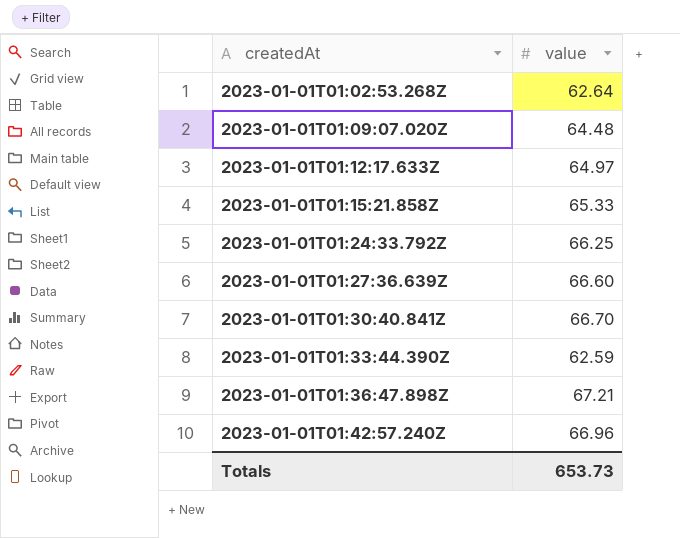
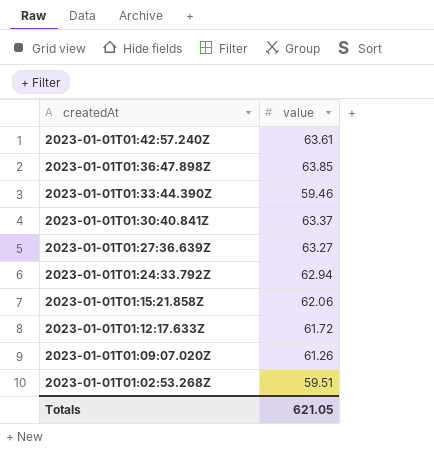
row order: createdAt ascending -> createdAt descending
2023-01-01T01:42:57.240Z | value: 66.96 -> 63.61
2023-01-01T01:36:47.898Z | value: 67.21 -> 63.85
2023-01-01T01:33:44.390Z | value: 62.59 -> 59.46
2023-01-01T01:30:40.841Z | value: 66.70 -> 63.37
2023-01-01T01:27:36.639Z | value: 66.60 -> 63.27
2023-01-01T01:24:33.792Z | value: 66.25 -> 62.94
2023-01-01T01:15:21.858Z | value: 65.33 -> 62.06
2023-01-01T01:12:17.633Z | value: 64.97 -> 61.72
2023-01-01T01:09:07.020Z | value: 64.48 -> 61.26
2023-01-01T01:02:53.268Z | value: 62.64 -> 59.51
Totals | value: 653.73 -> 621.05

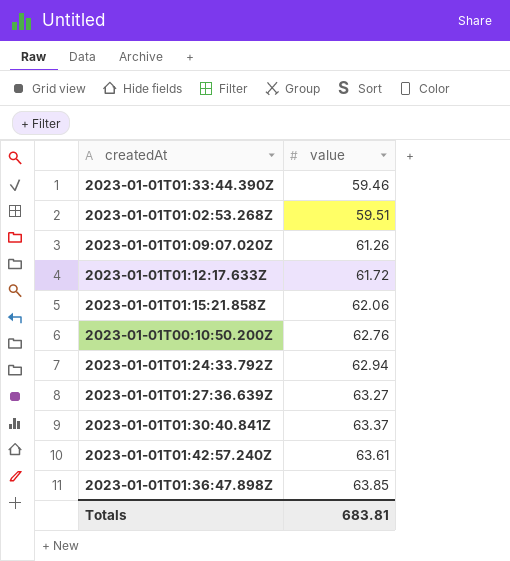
row order: createdAt descending -> value ascending
row 2023-01-01T00:10:50.200Z: none -> 62.76
Totals | value: 621.05 -> 683.81

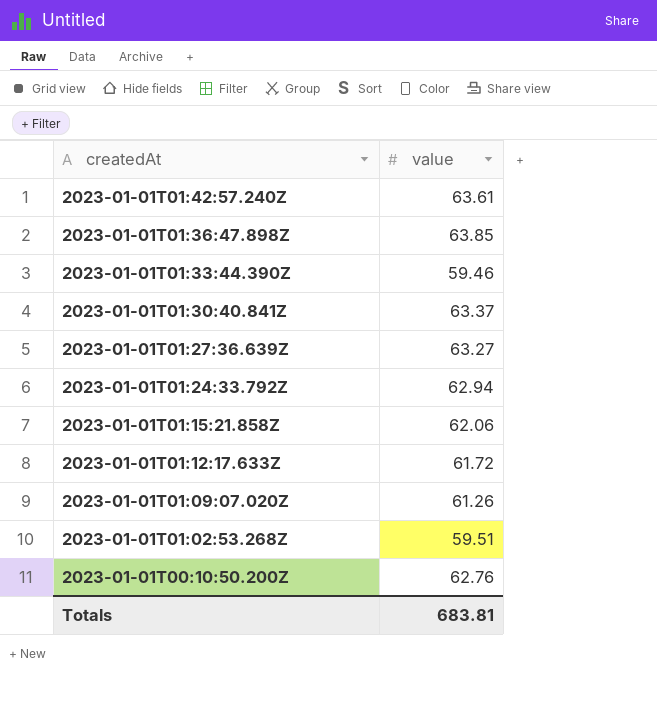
row order: value ascending -> createdAt descending

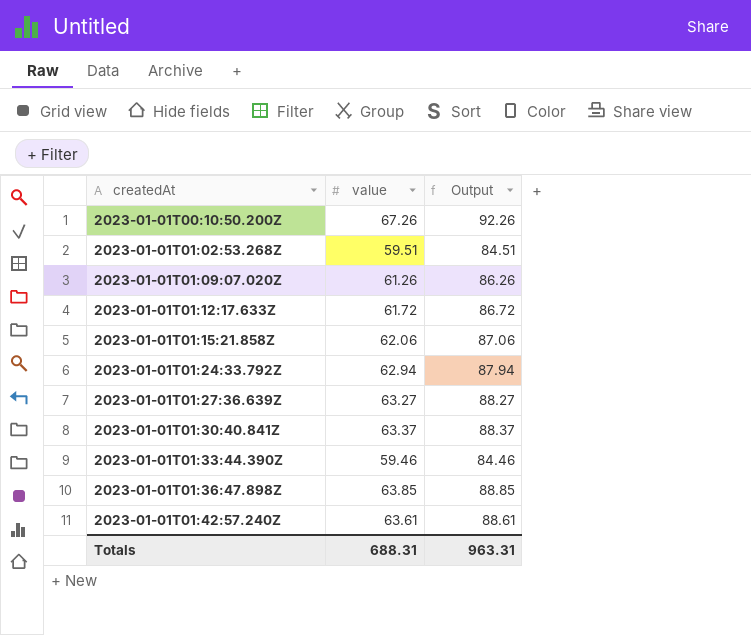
row order: createdAt descending -> createdAt ascending
column Output | formula: none -> [value] + 25
2023-01-01T00:10:50.200Z | value: 62.76 -> 67.26
Totals | value: 683.81 -> 688.31

